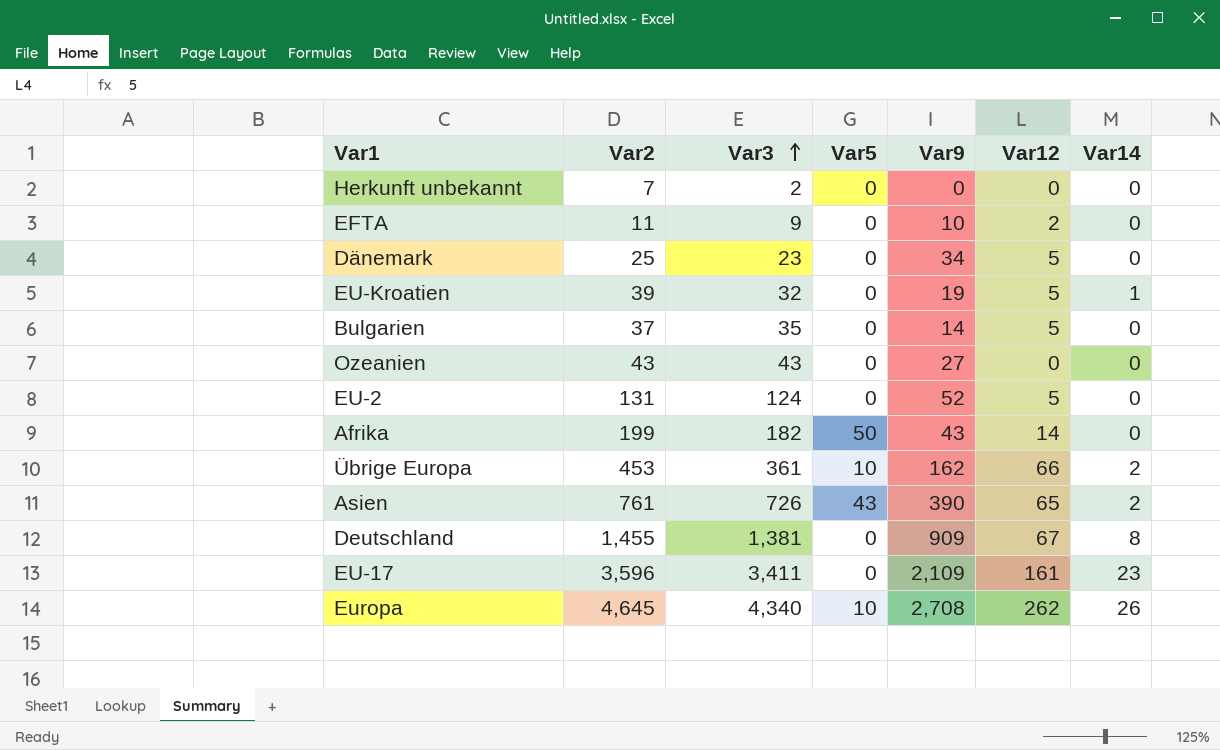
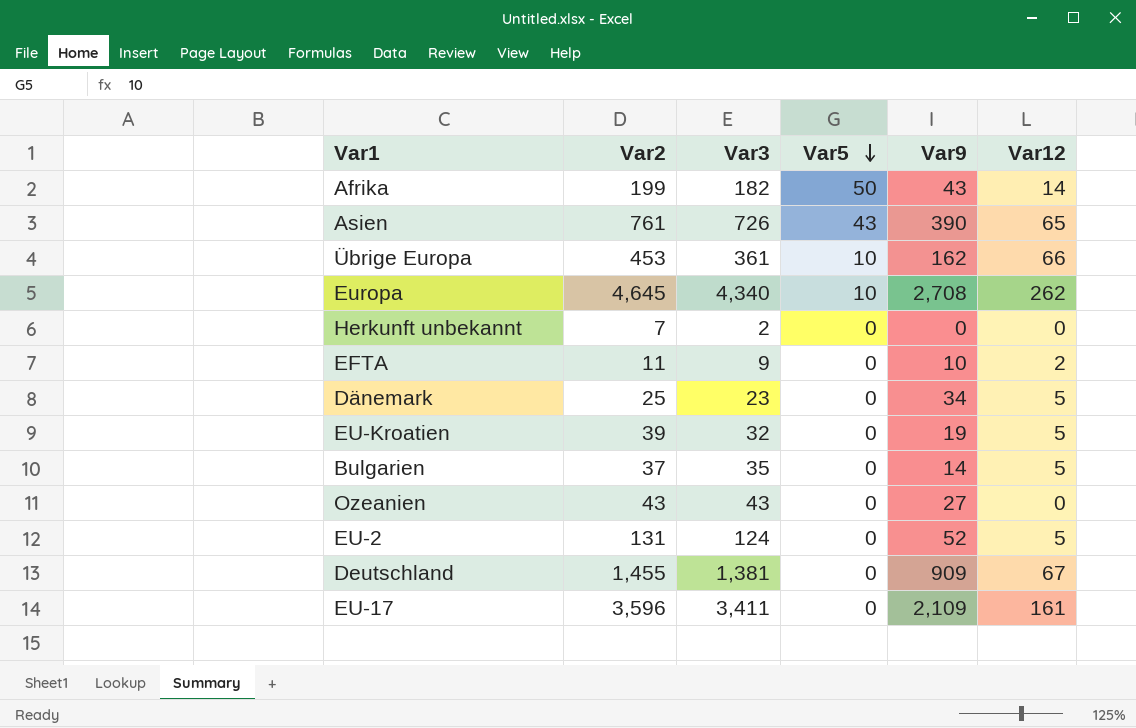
row order: Var3 ascending -> Var5 descending
column Var14 | position: 7 -> none

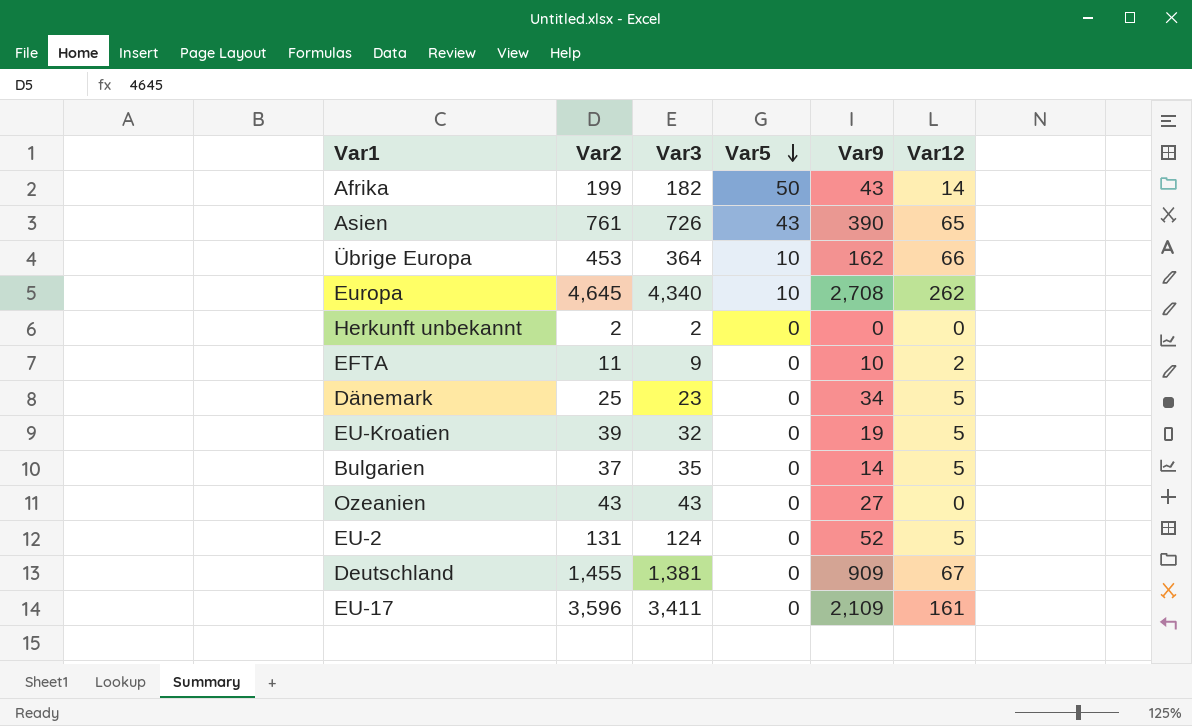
Übrige Europa | Var3: 361 -> 364
Herkunft unbekannt | Var2: 7 -> 2

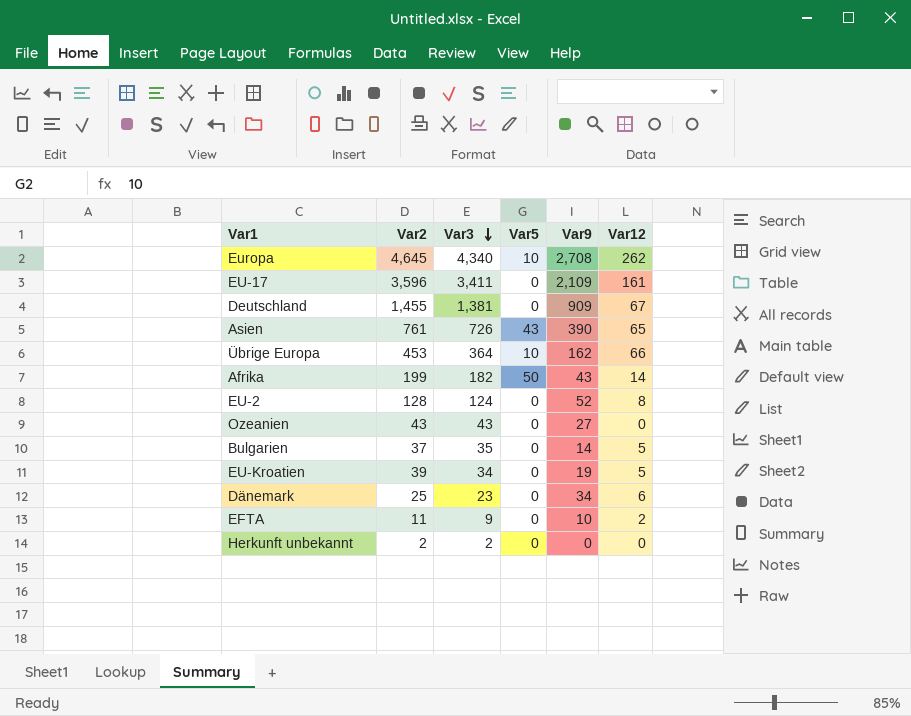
row order: Var5 descending -> Var3 descending
EU-2 | Var2: 131 -> 128
EU-2 | Var12: 5 -> 8
EU-Kroatien | Var3: 32 -> 34
Dänemark | Var12: 5 -> 6

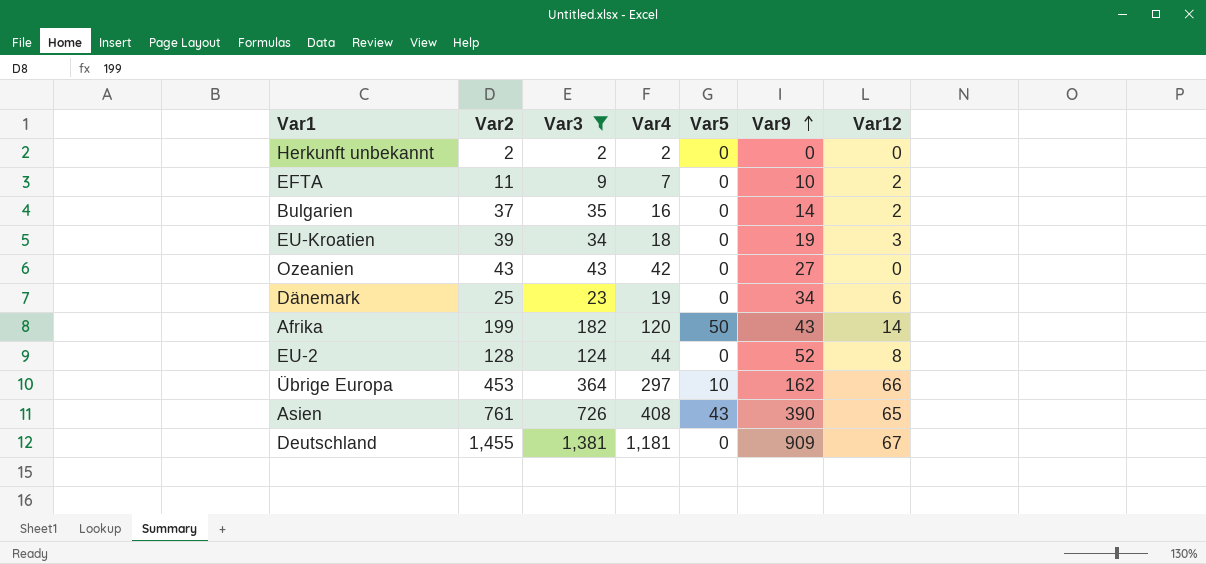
filter: none -> Var3 <= 1,381
row order: Var3 descending -> Var9 ascending
column Var4 | position: none -> 4
Bulgarien | Var12: 5 -> 2
EU-Kroatien | Var12: 5 -> 3

